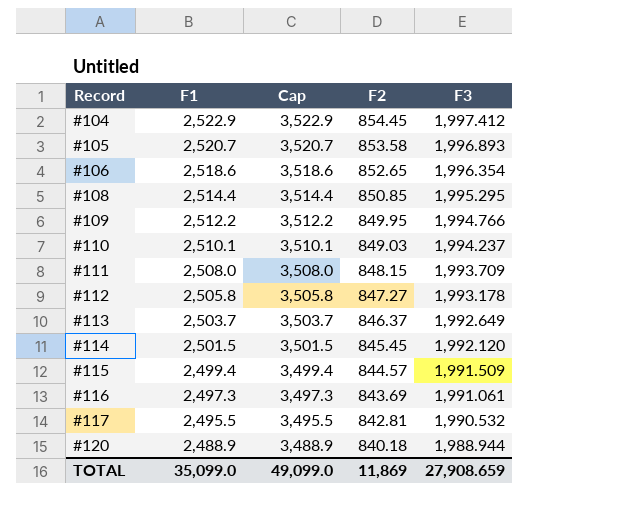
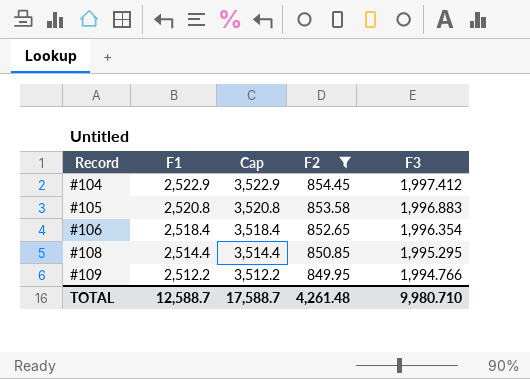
filter: none -> F2 >= 849.95
#105 | F1: 2,520.7 -> 2,520.8
#105 | Cap: 3,520.7 -> 3,520.8
#105 | F3: 1,996.893 -> 1,996.883
#106 | F1: 2,518.6 -> 2,518.4
#106 | Cap: 3,518.6 -> 3,518.4
TOTAL | F1: 35,099.0 -> 12,588.7
TOTAL | Cap: 49,099.0 -> 17,588.7
TOTAL | F2: 11,869 -> 4,261.48
TOTAL | F3: 27,908.659 -> 9,980.710

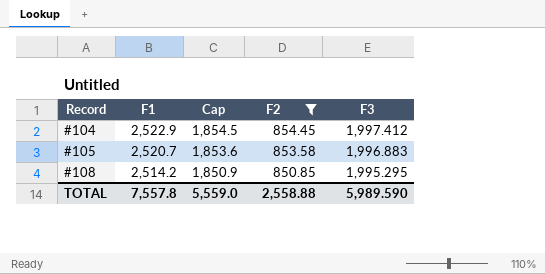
column Cap | formula: [F1] + 1000 -> [F2] + 1000
row #106: 2,518.4 | 3,518.4 | 852.65 | 1,996.354 -> none
row #109: 2,512.2 | 3,512.2 | 849.95 | 1,994.766 -> none
#105 | F1: 2,520.8 -> 2,520.7
#108 | F1: 2,514.4 -> 2,514.2
TOTAL | F1: 12,588.7 -> 7,557.8
TOTAL | Cap: 17,588.7 -> 5,559.0
TOTAL | F2: 4,261.48 -> 2,558.88
TOTAL | F3: 9,980.710 -> 5,989.590

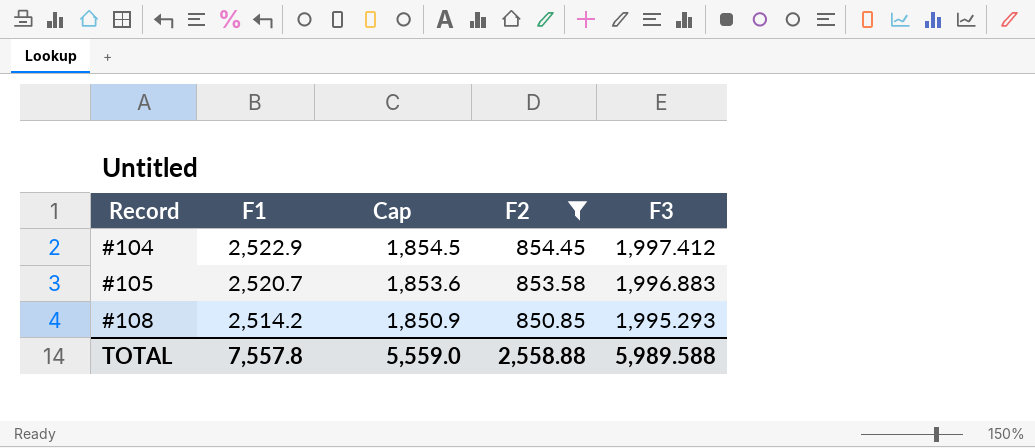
#108 | F3: 1,995.295 -> 1,995.293
TOTAL | F3: 5,989.590 -> 5,989.588

